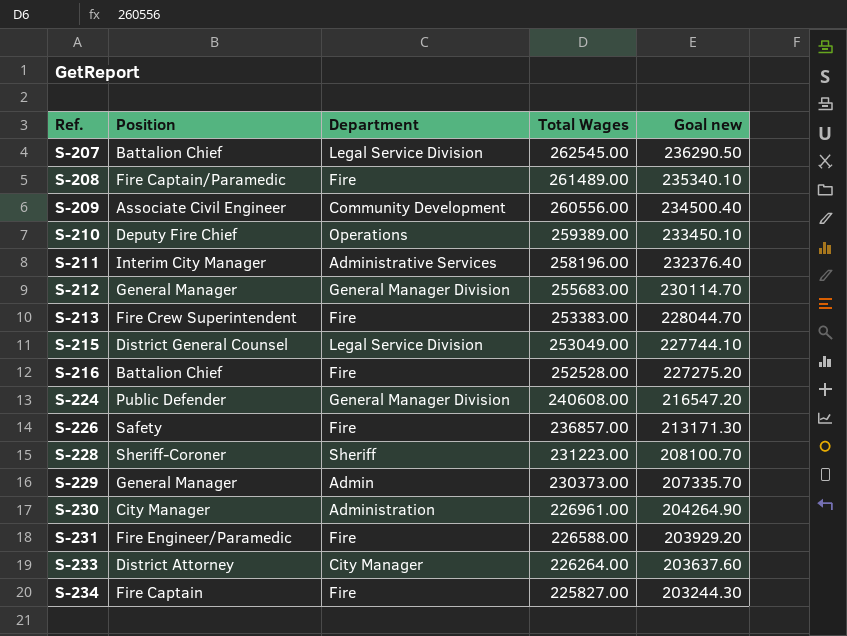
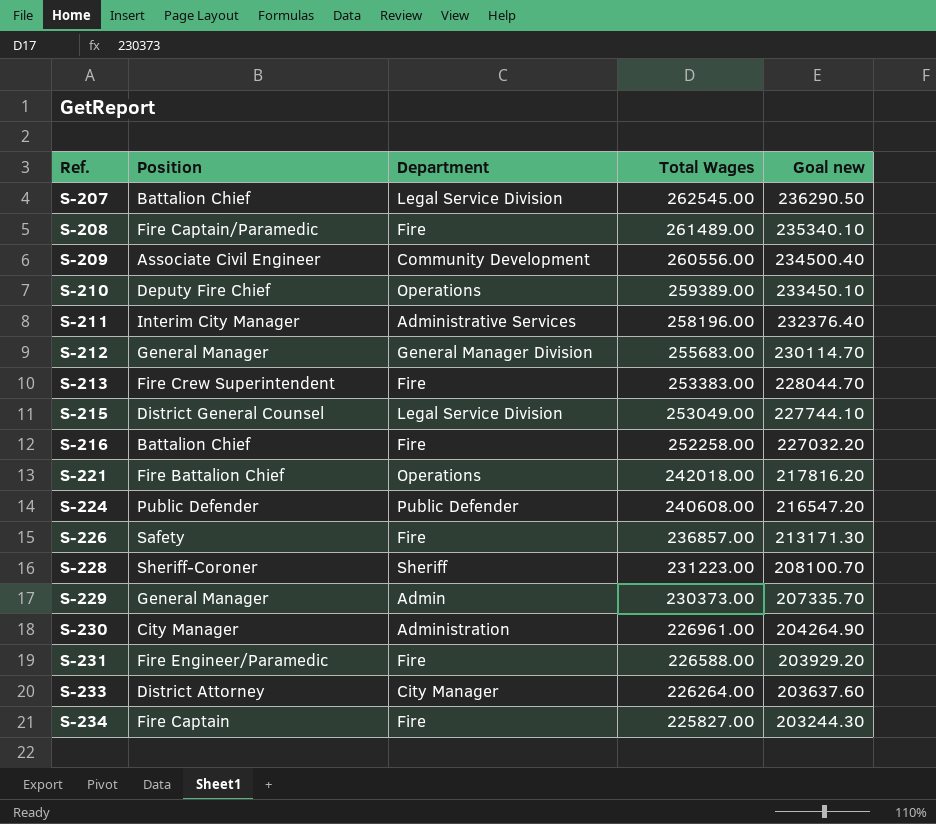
S-216 | Total Wages: 252528.00 -> 252258.00
S-216 | Goal new: 227275.20 -> 227032.20
row S-221: none -> Fire Battalion Chief | Operations | 242018.00 | 217816.20
S-224 | Department: General Manager Division -> Public Defender

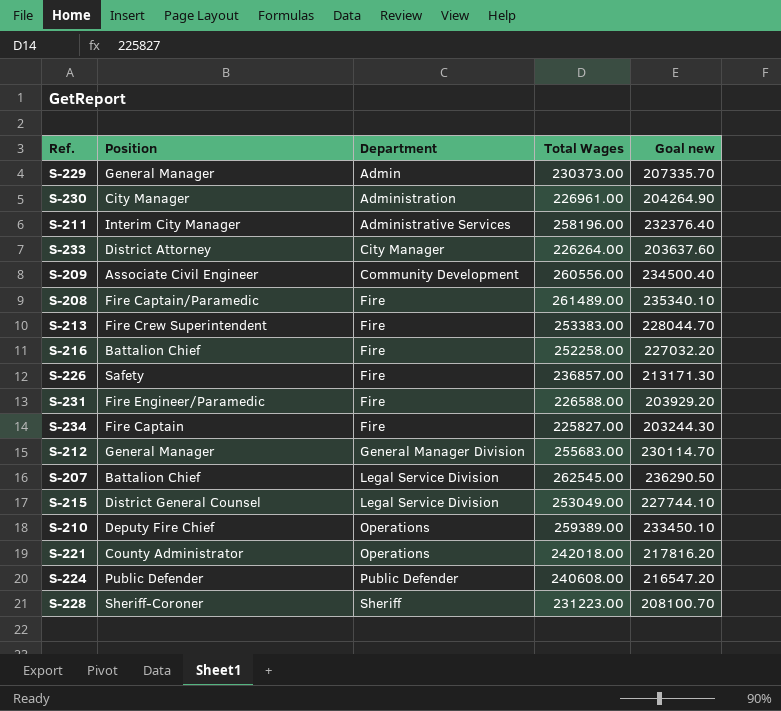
row order: Ref. ascending -> Department ascending
S-221 | Position: Fire Battalion Chief -> County Administrator

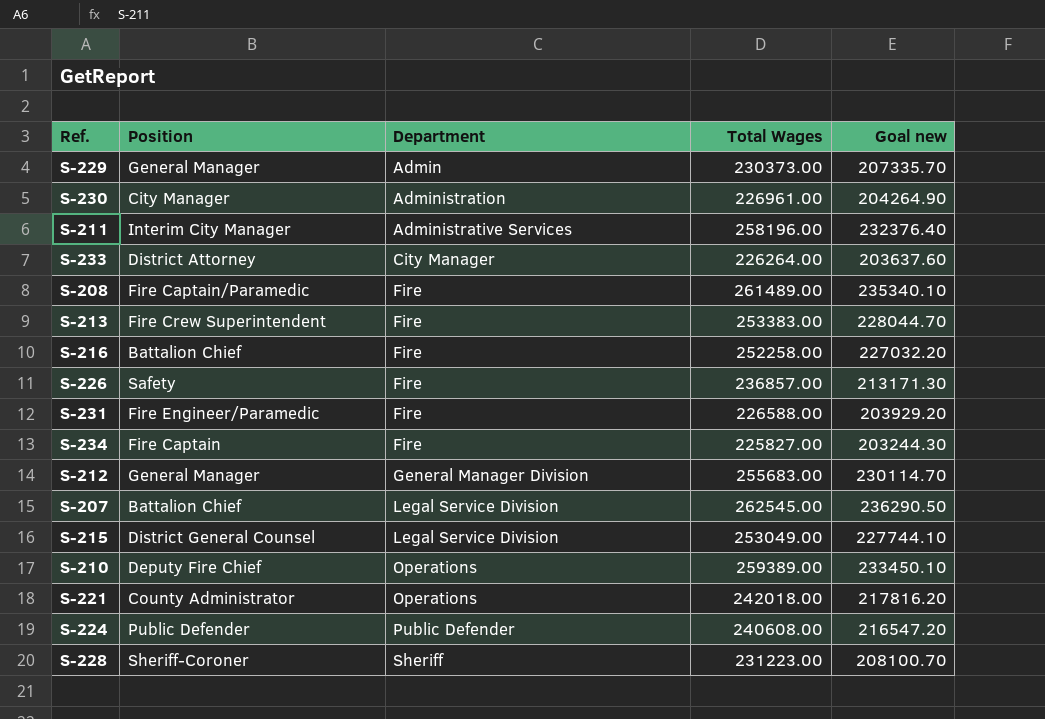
row S-209: Associate Civil Engineer | Community Development | 260556.00 | 234500.40 -> none

